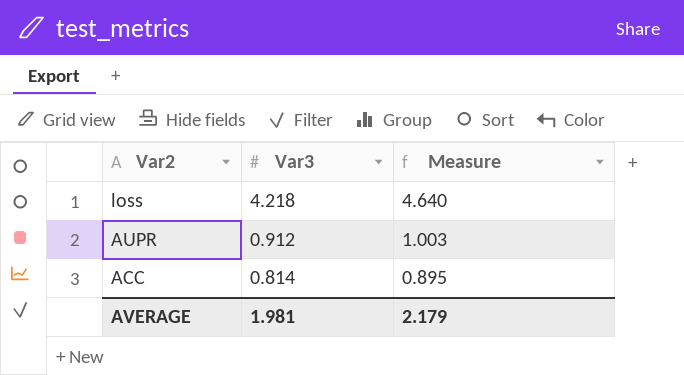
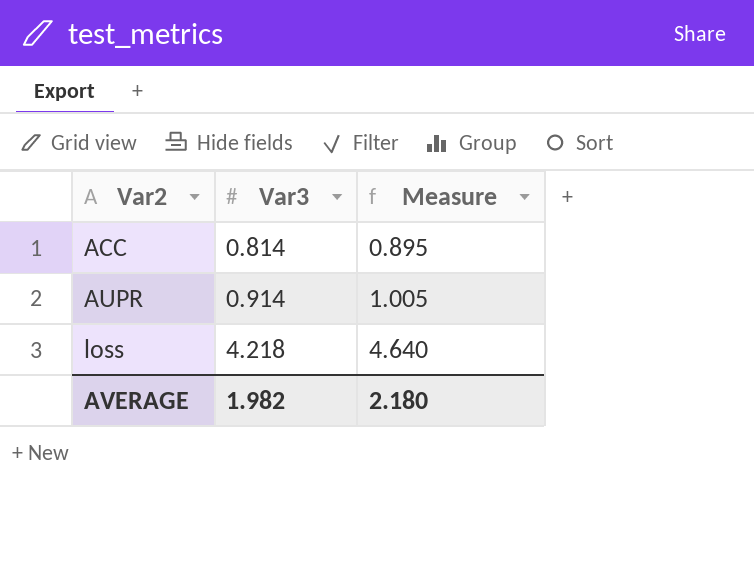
row order: Var2 descending -> Var2 ascending
AUPR | Var3: 0.912 -> 0.914
AUPR | Measure: 1.003 -> 1.005
AVERAGE | Var3: 1.981 -> 1.982
AVERAGE | Measure: 2.179 -> 2.180

